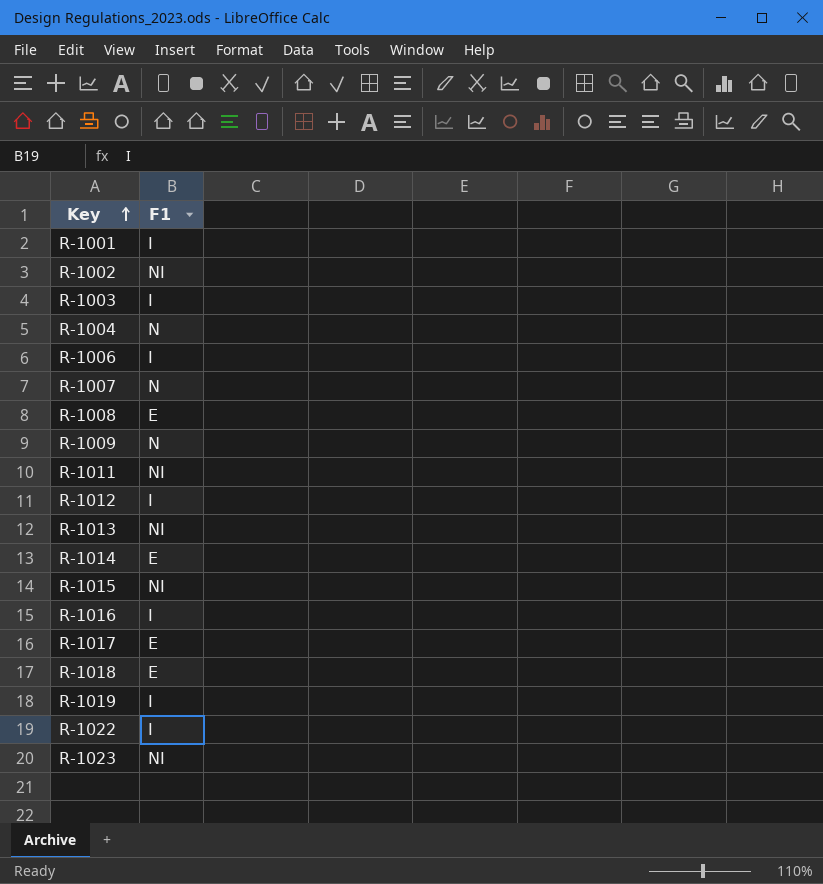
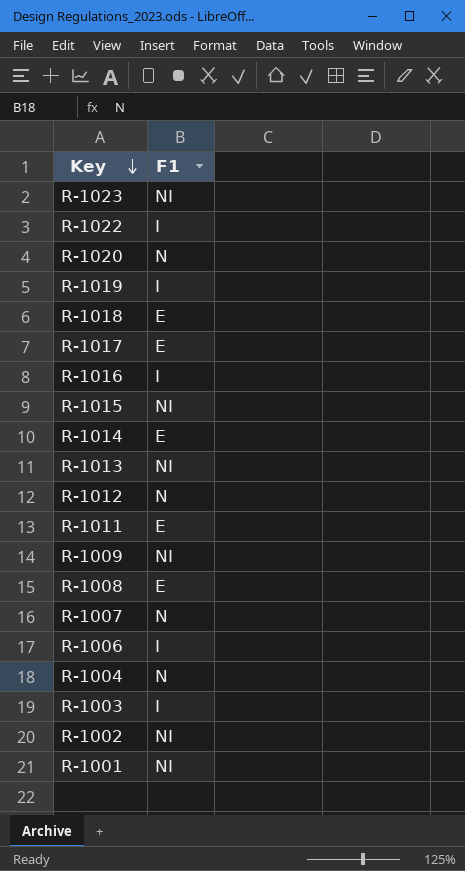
row order: Key ascending -> Key descending
row R-1020: none -> N
R-1012 | F1: I -> N
R-1011 | F1: NI -> E
R-1009 | F1: N -> NI
R-1001 | F1: I -> NI

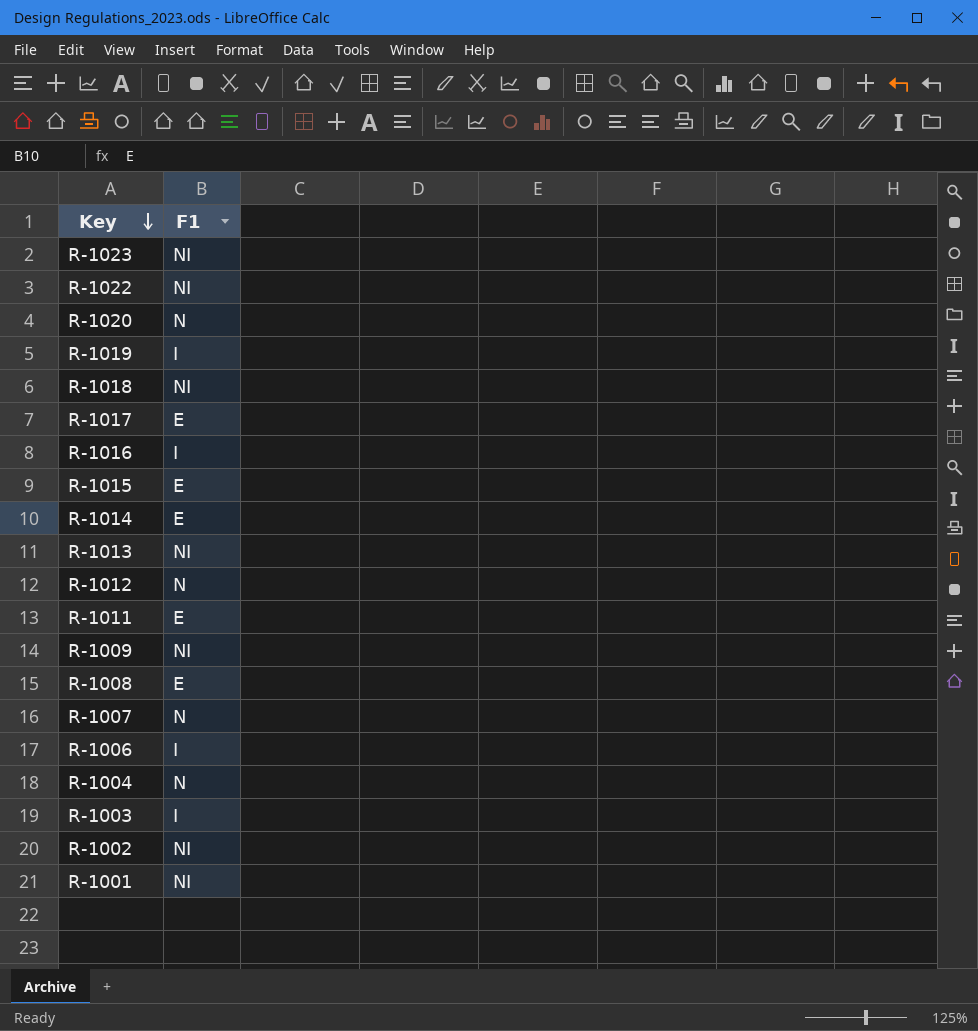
R-1022 | F1: I -> NI
R-1018 | F1: E -> NI
R-1015 | F1: NI -> E

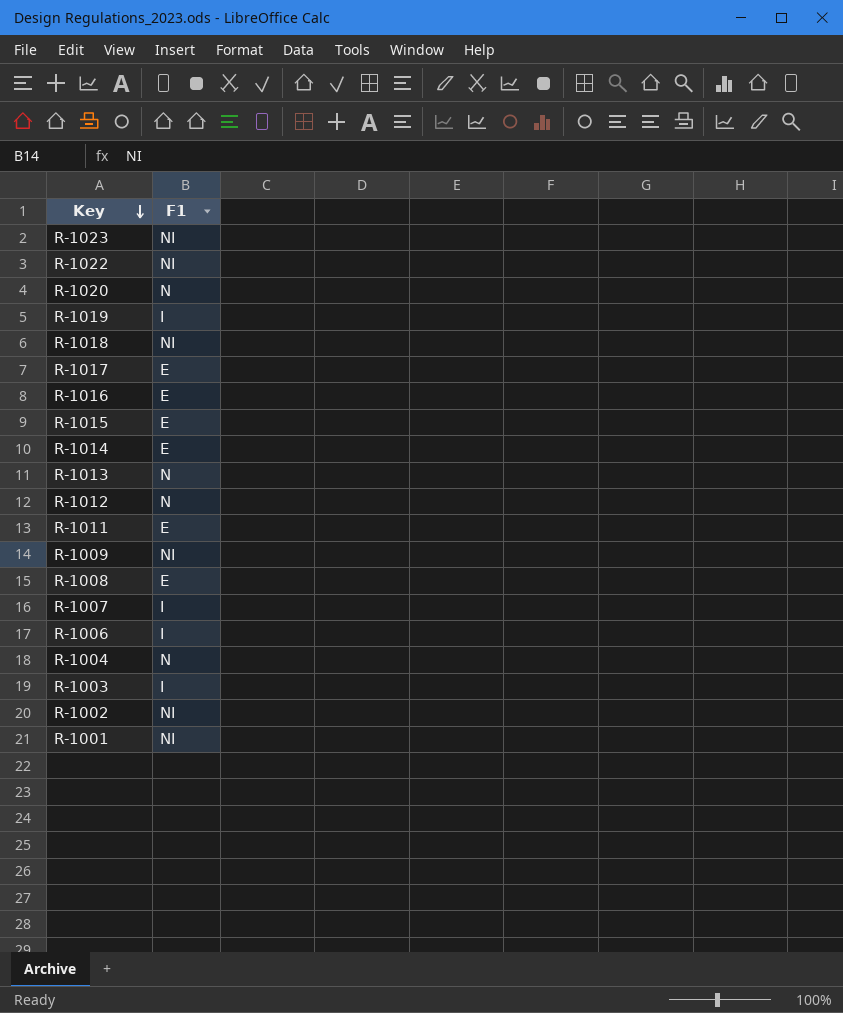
R-1016 | F1: I -> E
R-1013 | F1: NI -> N
R-1007 | F1: N -> I

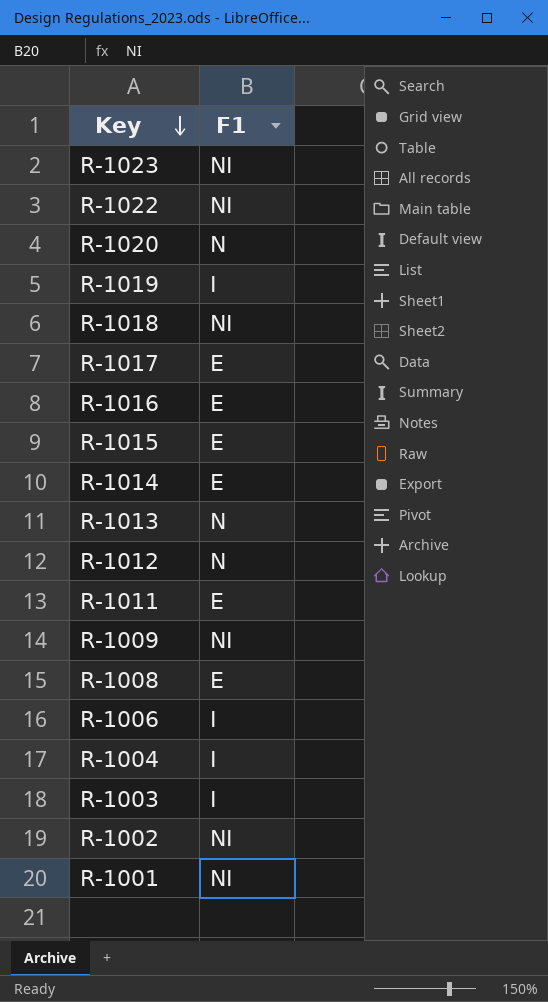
row R-1007: I -> none
R-1004 | F1: N -> I

